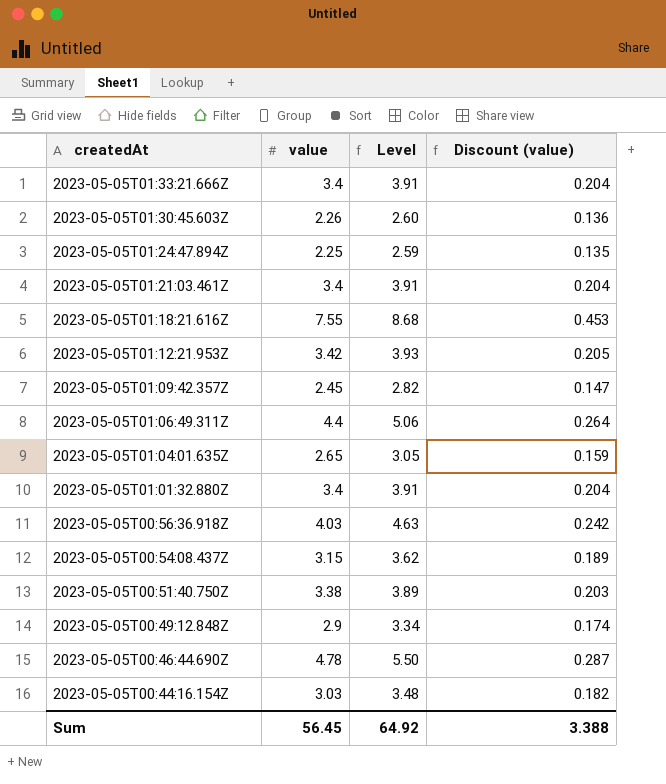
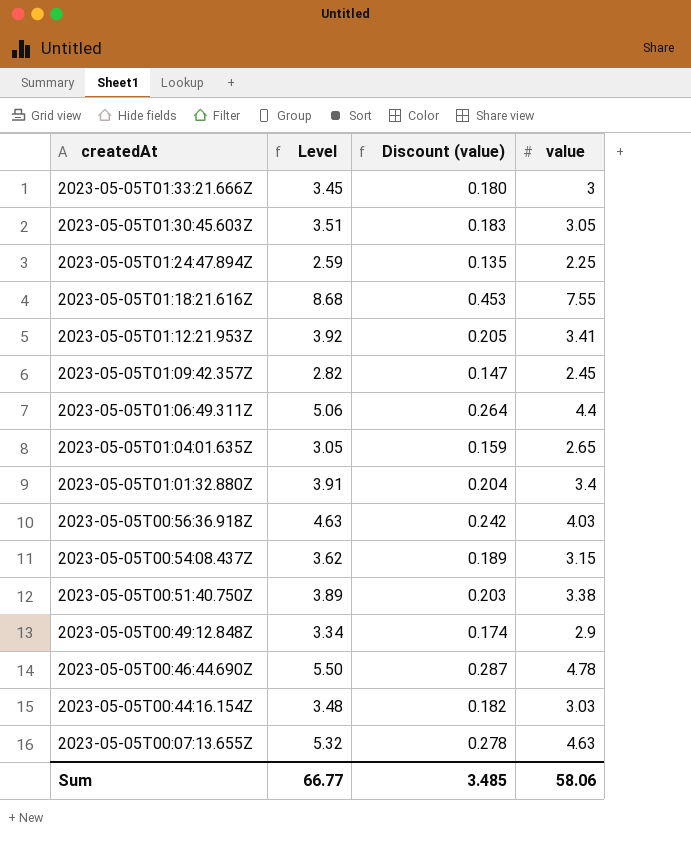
column value | position: 2 -> 4
row 2023-05-05T01:21:03.461Z: 3.4 | 3.91 | 0.204 -> none
2023-05-05T01:33:21.666Z | Level: 3.91 -> 3.45
2023-05-05T01:33:21.666Z | Discount (value): 0.204 -> 0.180
2023-05-05T01:33:21.666Z | value: 3.4 -> 3
2023-05-05T01:30:45.603Z | Level: 2.60 -> 3.51
2023-05-05T01:30:45.603Z | Discount (value): 0.136 -> 0.183
2023-05-05T01:30:45.603Z | value: 2.26 -> 3.05
2023-05-05T01:12:21.953Z | Level: 3.93 -> 3.92
2023-05-05T01:12:21.953Z | value: 3.42 -> 3.41
row 2023-05-05T00:07:13.655Z: none -> 5.32 | 0.278 | 4.63
Sum | Level: 64.92 -> 66.77
Sum | Discount (value): 3.388 -> 3.485
Sum | value: 56.45 -> 58.06

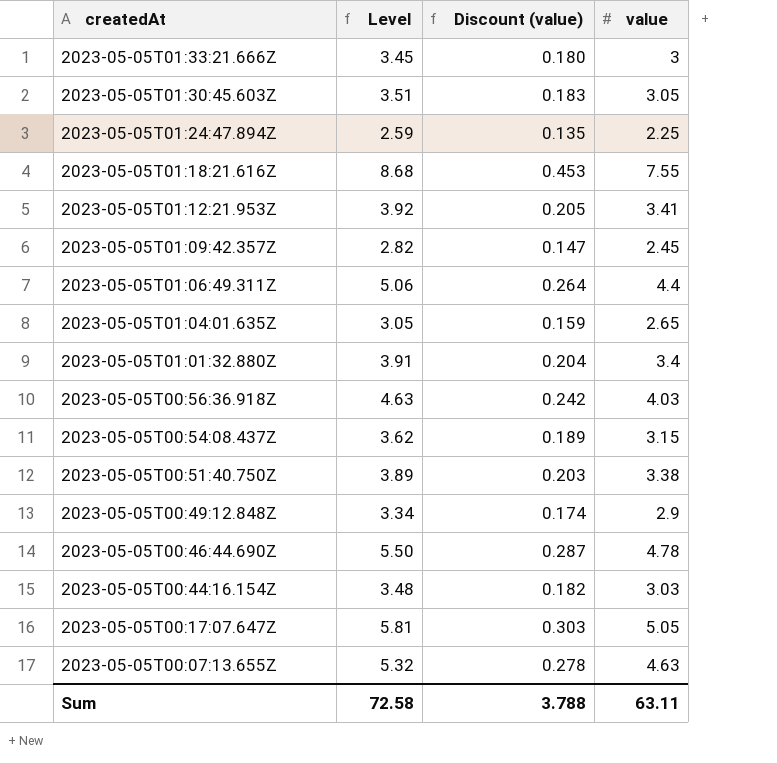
row 2023-05-05T00:17:07.647Z: none -> 5.81 | 0.303 | 5.05
Sum | Level: 66.77 -> 72.58
Sum | Discount (value): 3.485 -> 3.788
Sum | value: 58.06 -> 63.11

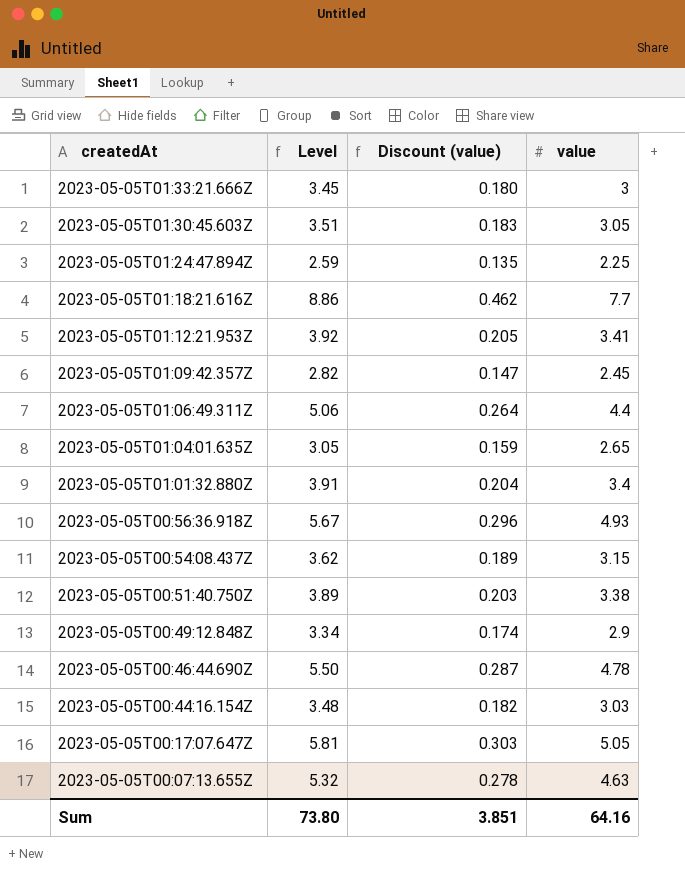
2023-05-05T01:18:21.616Z | Level: 8.68 -> 8.86
2023-05-05T01:18:21.616Z | Discount (value): 0.453 -> 0.462
2023-05-05T01:18:21.616Z | value: 7.55 -> 7.7
2023-05-05T00:56:36.918Z | Level: 4.63 -> 5.67
2023-05-05T00:56:36.918Z | Discount (value): 0.242 -> 0.296
2023-05-05T00:56:36.918Z | value: 4.03 -> 4.93
Sum | Level: 72.58 -> 73.80
Sum | Discount (value): 3.788 -> 3.851
Sum | value: 63.11 -> 64.16

